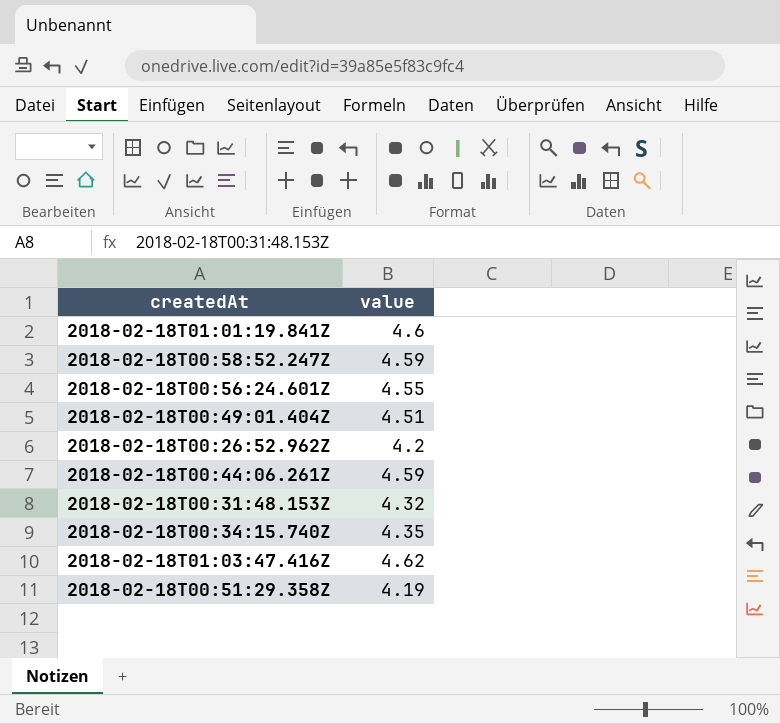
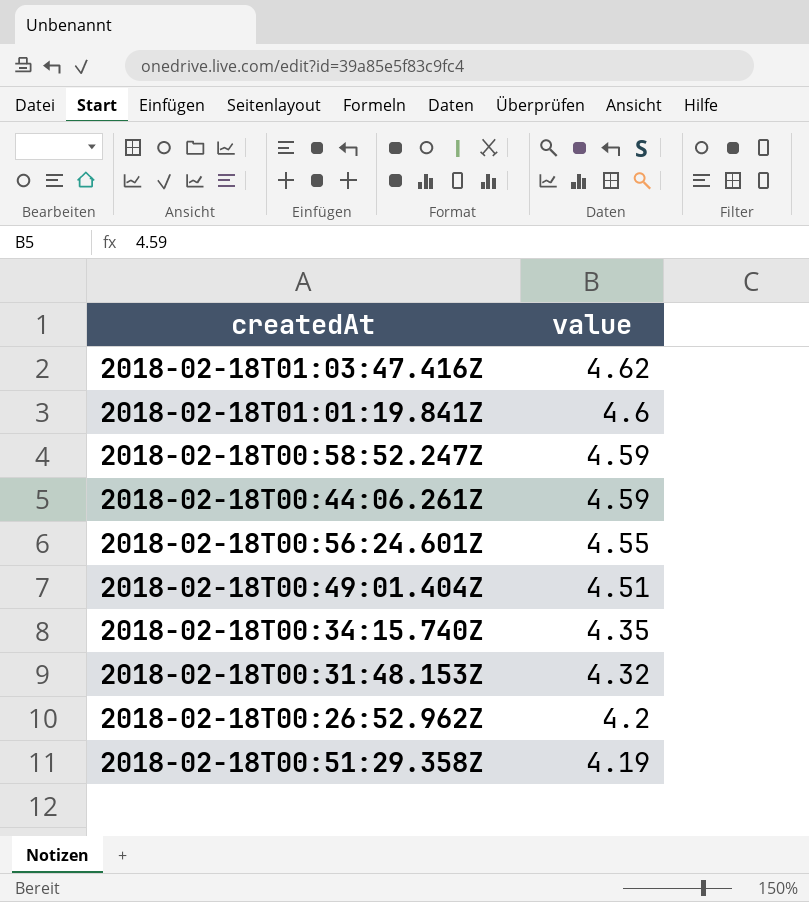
row order: none -> value descending

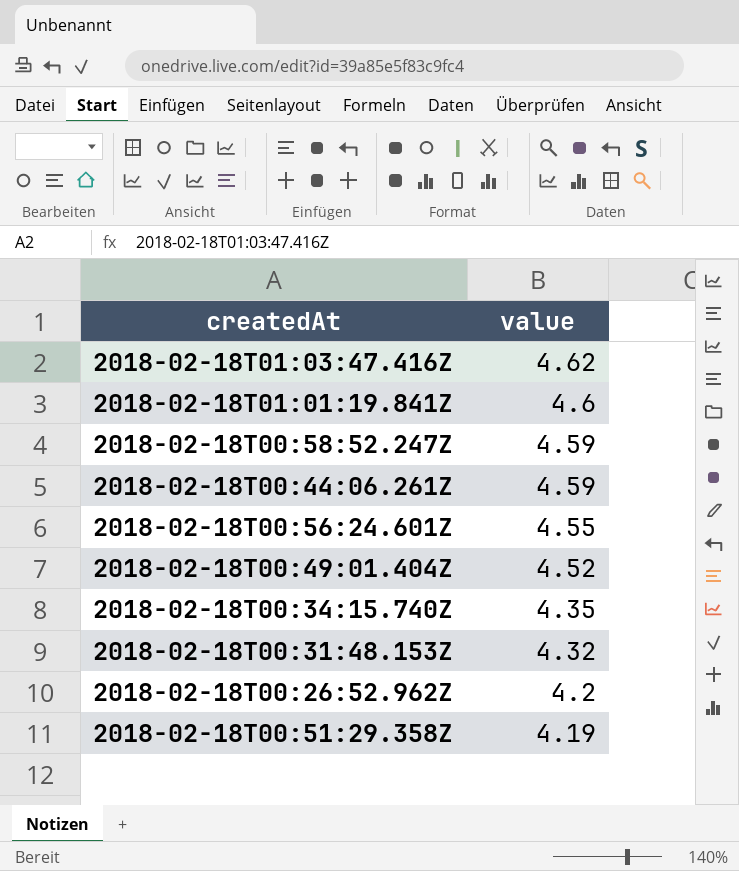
2018-02-18T00:49:01.404Z | value: 4.51 -> 4.52

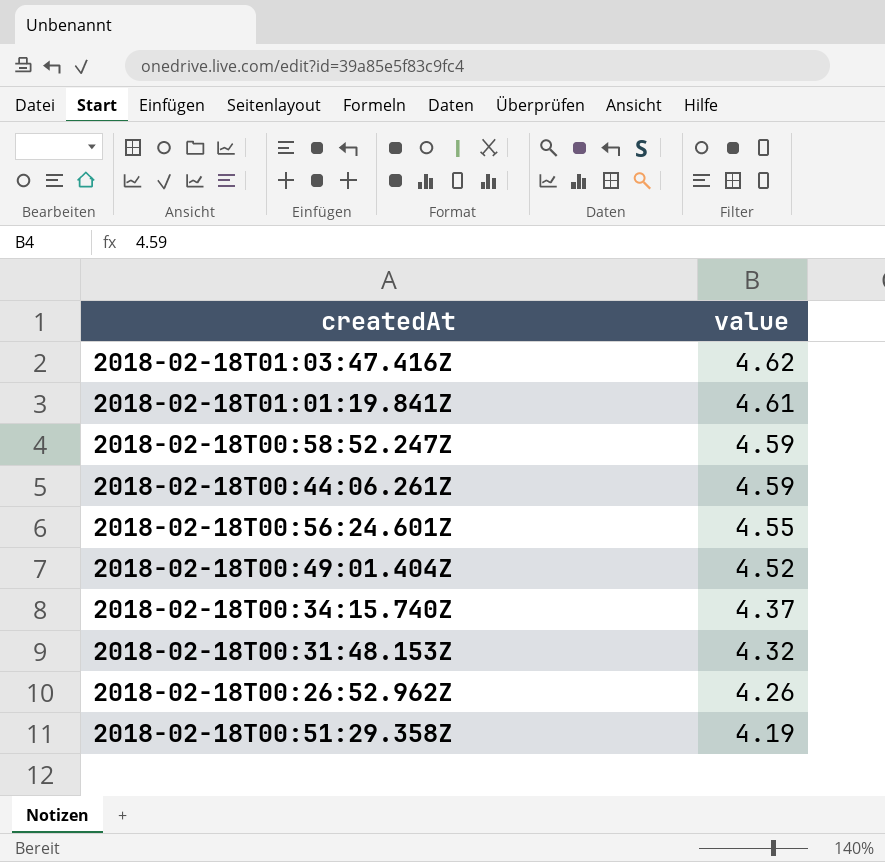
2018-02-18T01:01:19.841Z | value: 4.6 -> 4.61
2018-02-18T00:34:15.740Z | value: 4.35 -> 4.37
2018-02-18T00:26:52.962Z | value: 4.2 -> 4.26

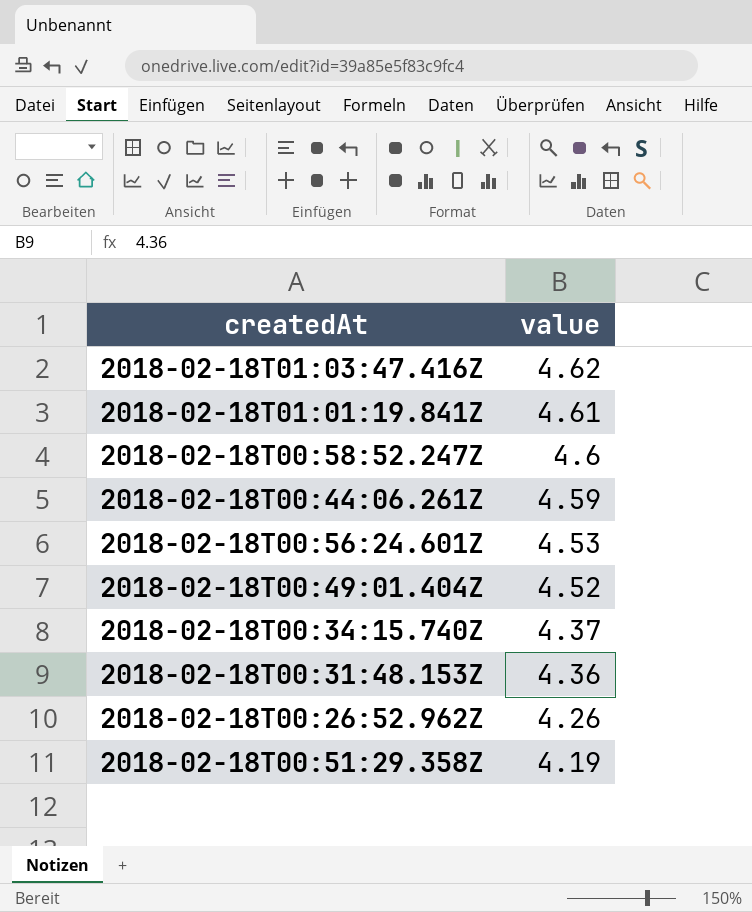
2018-02-18T00:58:52.247Z | value: 4.59 -> 4.6
2018-02-18T00:56:24.601Z | value: 4.55 -> 4.53
2018-02-18T00:31:48.153Z | value: 4.32 -> 4.36

